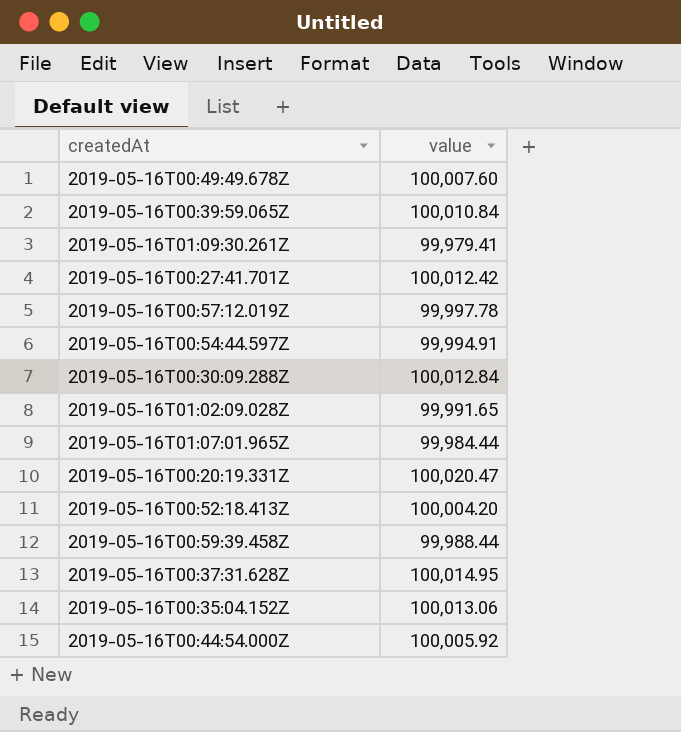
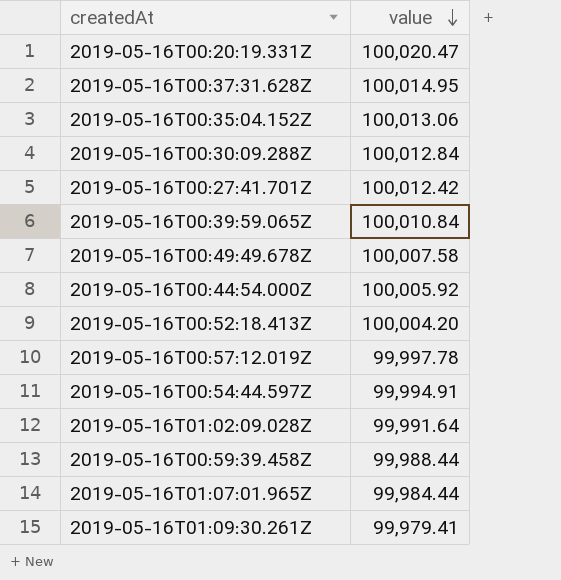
row order: none -> value descending
2019-05-16T00:49:49.678Z | value: 100,007.60 -> 100,007.58
2019-05-16T01:02:09.028Z | value: 99,991.65 -> 99,991.64

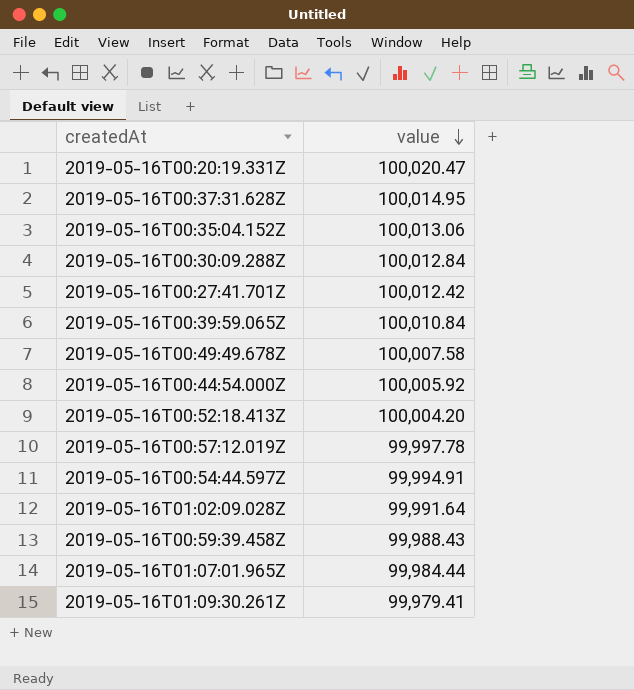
2019-05-16T00:59:39.458Z | value: 99,988.44 -> 99,988.43

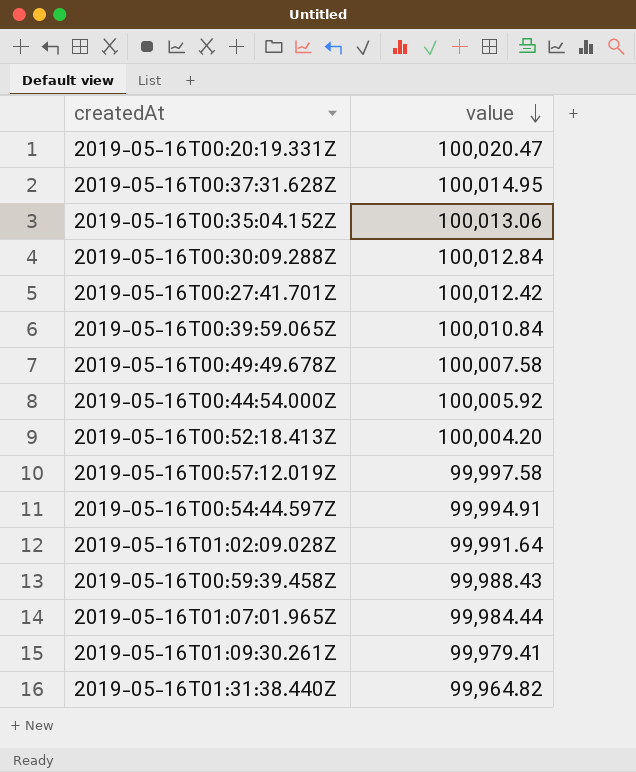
2019-05-16T00:57:12.019Z | value: 99,997.78 -> 99,997.58
row 2019-05-16T01:31:38.440Z: none -> 99,964.82

